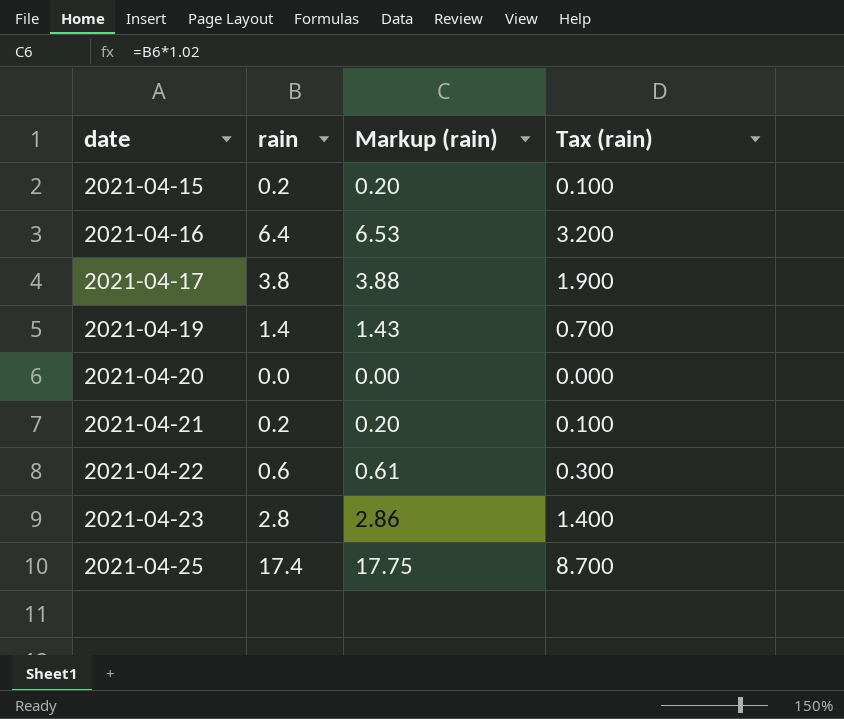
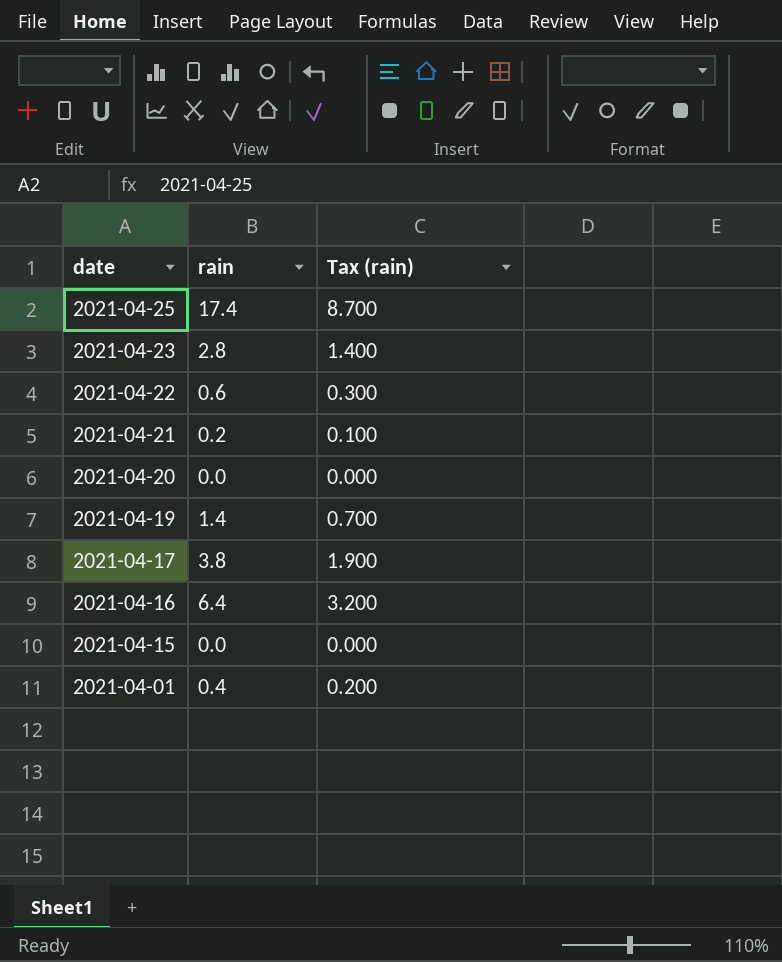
row order: date ascending -> date descending
column Markup (rain) | formula: [rain] * 1.02 -> none
2021-04-15 | rain: 0.2 -> 0.0
2021-04-15 | Tax (rain): 0.100 -> 0.000
row 2021-04-01: none -> 0.4 | 0.200

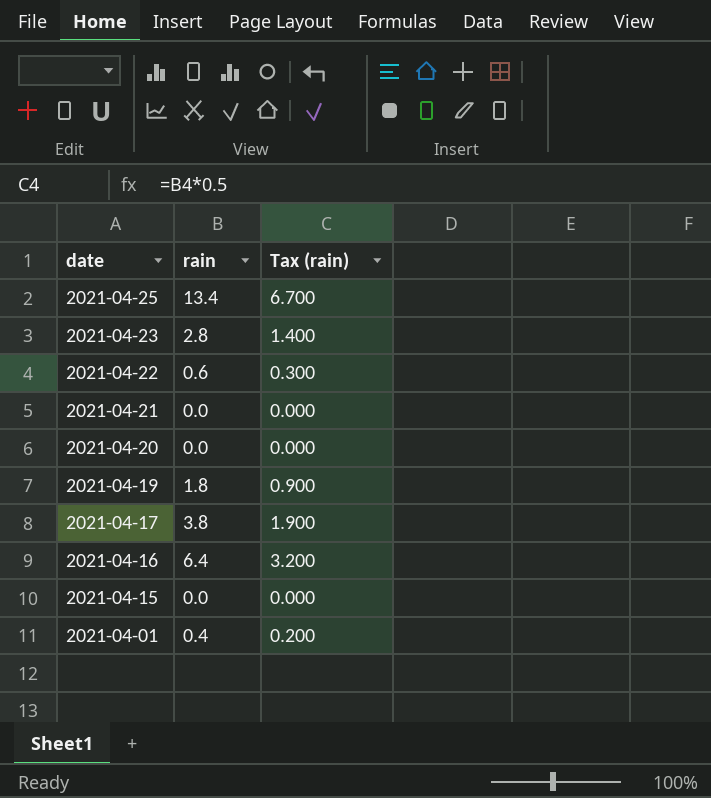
2021-04-25 | rain: 17.4 -> 13.4
2021-04-25 | Tax (rain): 8.700 -> 6.700
2021-04-21 | rain: 0.2 -> 0.0
2021-04-21 | Tax (rain): 0.100 -> 0.000
2021-04-19 | rain: 1.4 -> 1.8
2021-04-19 | Tax (rain): 0.700 -> 0.900

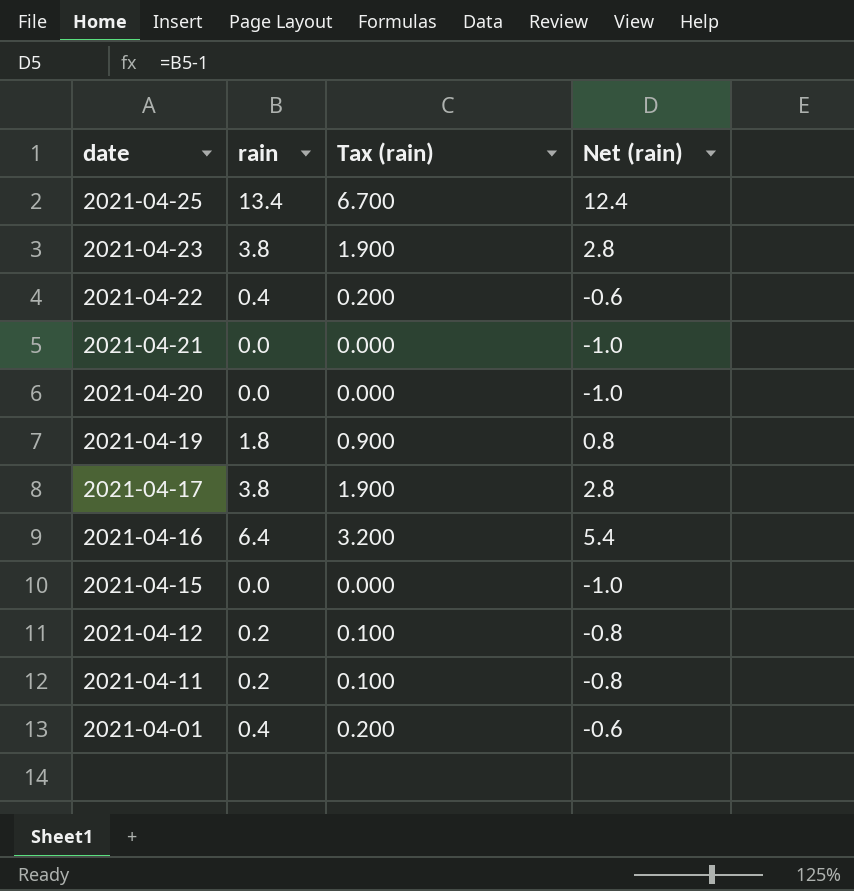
column Net (rain) | formula: none -> [rain] - 1
2021-04-23 | rain: 2.8 -> 3.8
2021-04-23 | Tax (rain): 1.400 -> 1.900
2021-04-22 | rain: 0.6 -> 0.4
2021-04-22 | Tax (rain): 0.300 -> 0.200
row 2021-04-12: none -> 0.2 | 0.100 | -0.8
row 2021-04-11: none -> 0.2 | 0.100 | -0.8

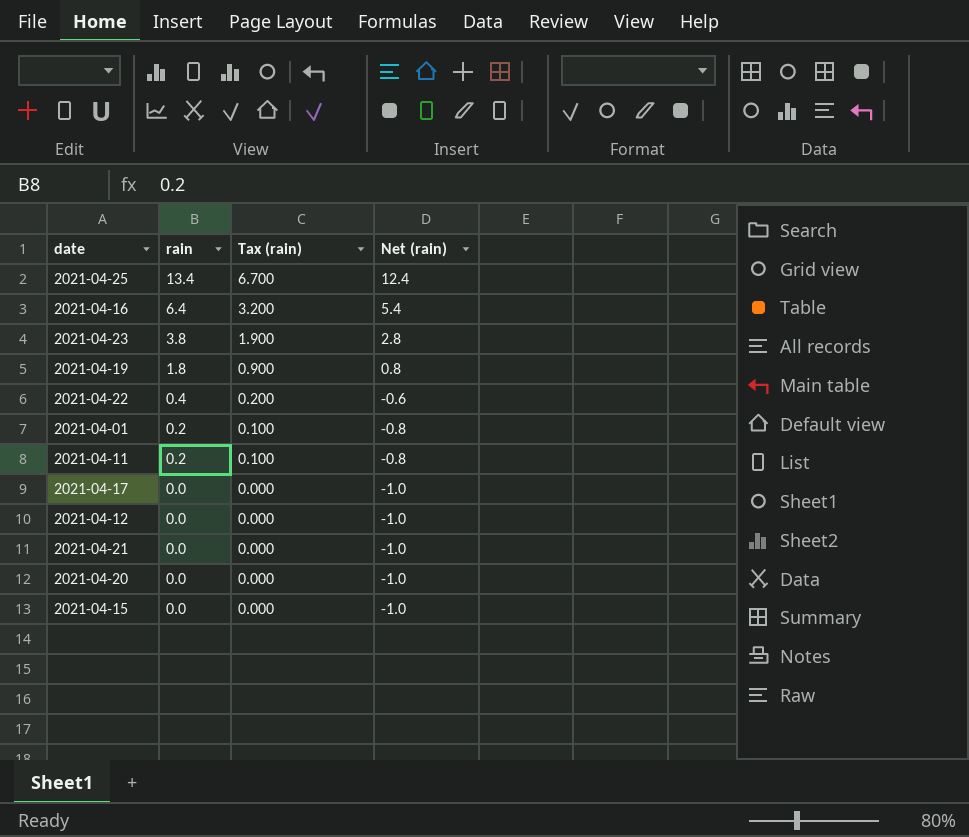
row order: date descending -> rain descending
2021-04-01 | rain: 0.4 -> 0.2
2021-04-01 | Tax (rain): 0.200 -> 0.100
2021-04-01 | Net (rain): -0.6 -> -0.8
2021-04-17 | rain: 3.8 -> 0.0
2021-04-17 | Tax (rain): 1.900 -> 0.000
2021-04-17 | Net (rain): 2.8 -> -1.0
2021-04-12 | rain: 0.2 -> 0.0
2021-04-12 | Tax (rain): 0.100 -> 0.000
2021-04-12 | Net (rain): -0.8 -> -1.0

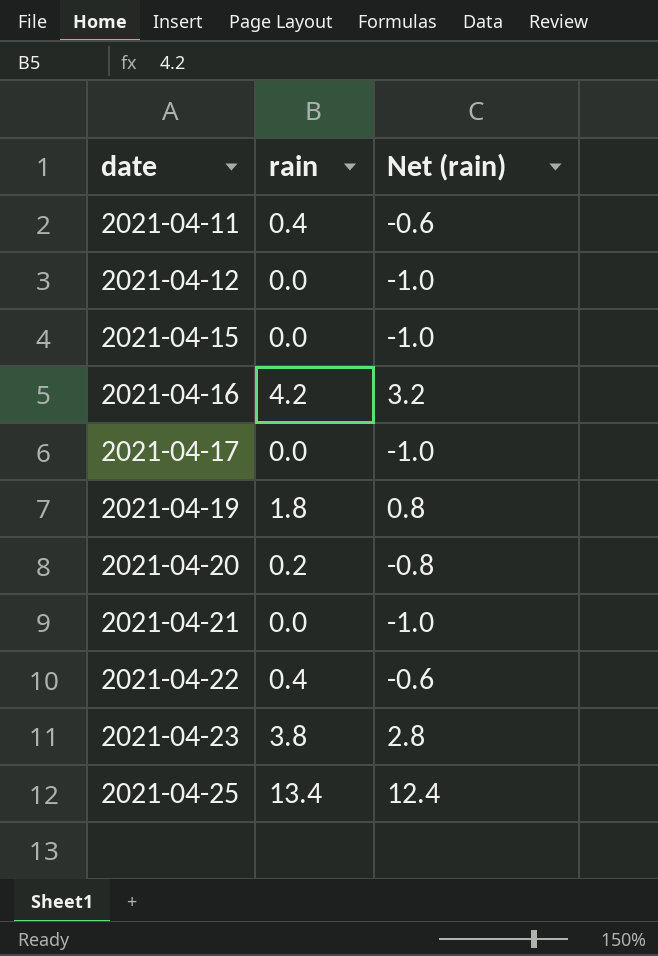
row order: rain descending -> date ascending
column Tax (rain) | formula: [rain] * 0.5 -> none
row 2021-04-01: 0.2 | 0.100 | -0.8 -> none
2021-04-11 | rain: 0.2 -> 0.4
2021-04-11 | Net (rain): -0.8 -> -0.6
2021-04-16 | rain: 6.4 -> 4.2
2021-04-16 | Net (rain): 5.4 -> 3.2
2021-04-20 | rain: 0.0 -> 0.2
2021-04-20 | Net (rain): -1.0 -> -0.8

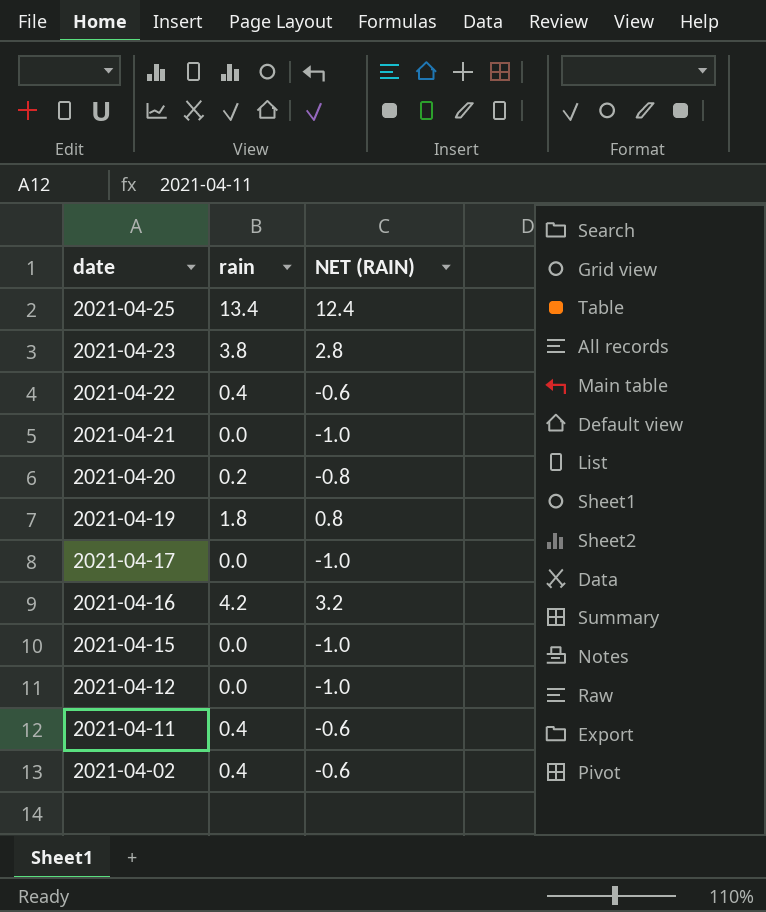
row order: date ascending -> date descending
column name: Net (rain) -> NET (RAIN)
row 2021-04-02: none -> 0.4 | -0.6

